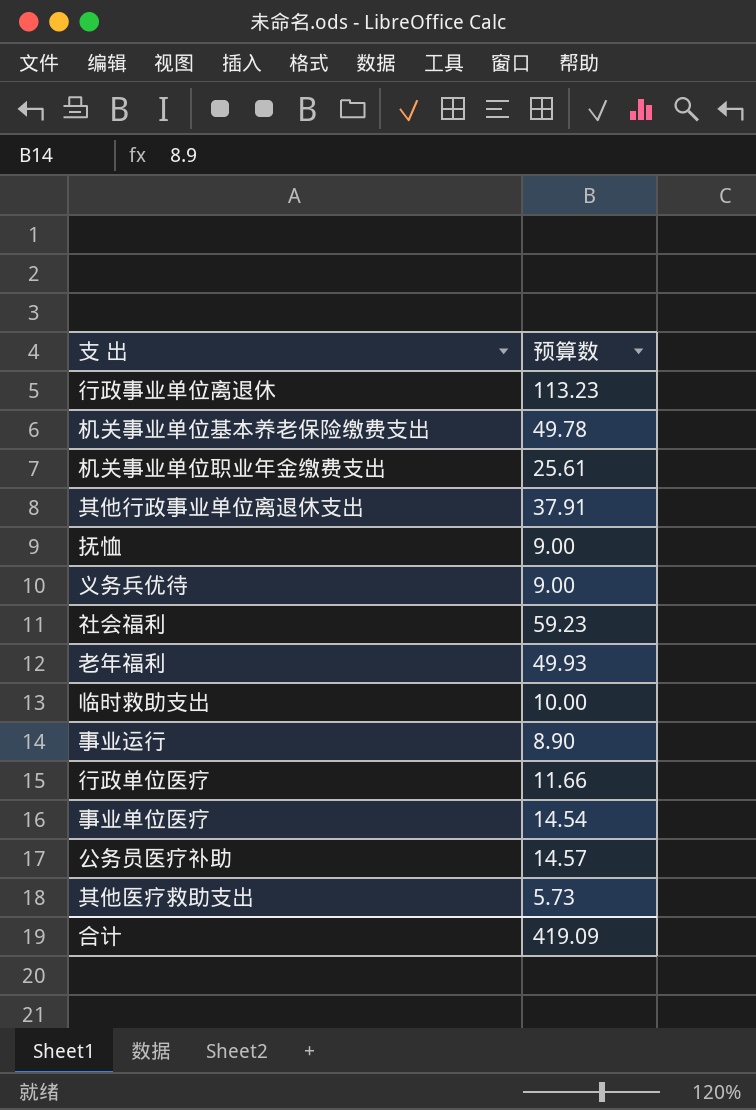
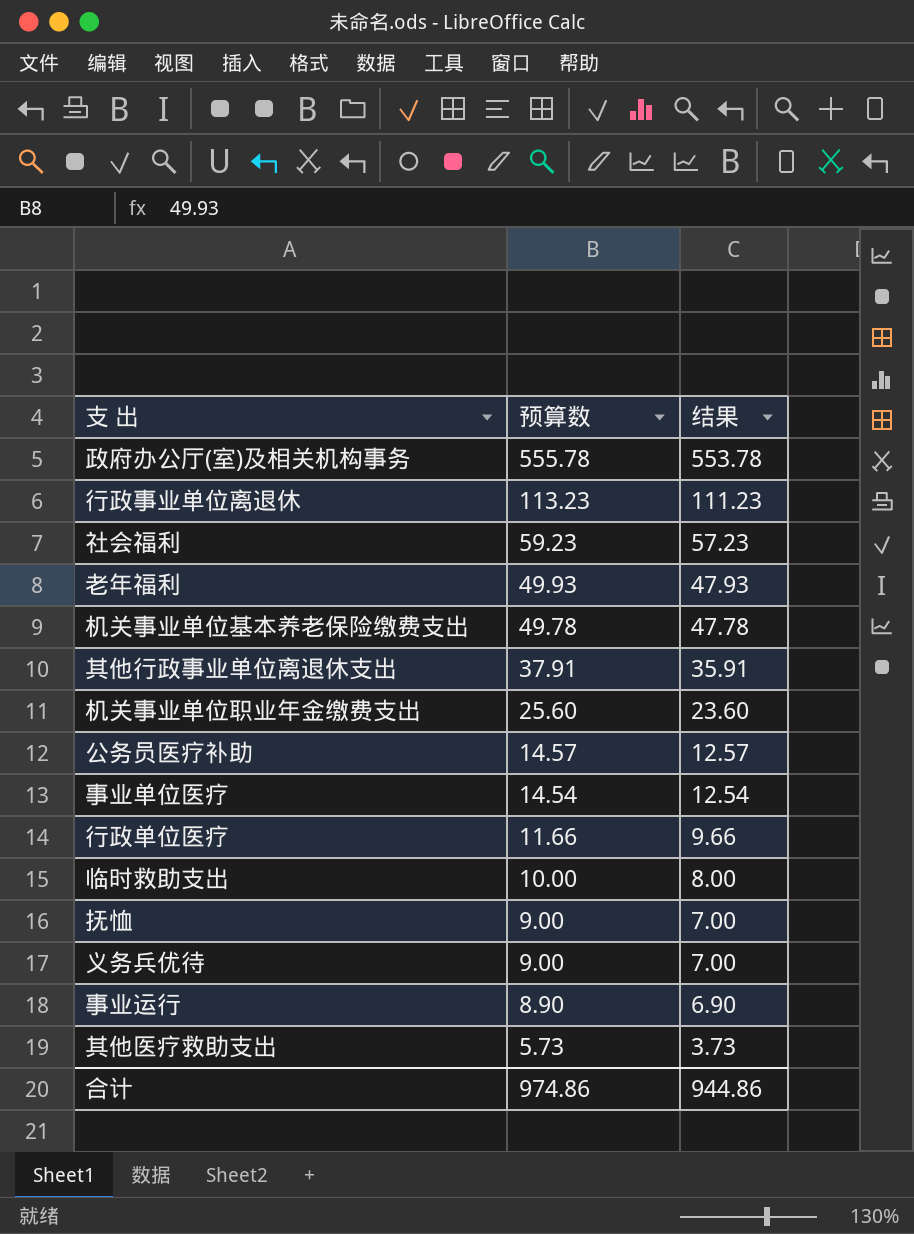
row order: none -> 预算数 descending
column 结果 | formula: none -> [预算数] - 2
row 政府办公厅(室)及相关机构事务: none -> 555.78 | 553.78
机关事业单位职业年金缴费支出 | 预算数: 25.61 -> 25.60
合计 | 预算数: 419.09 -> 974.86

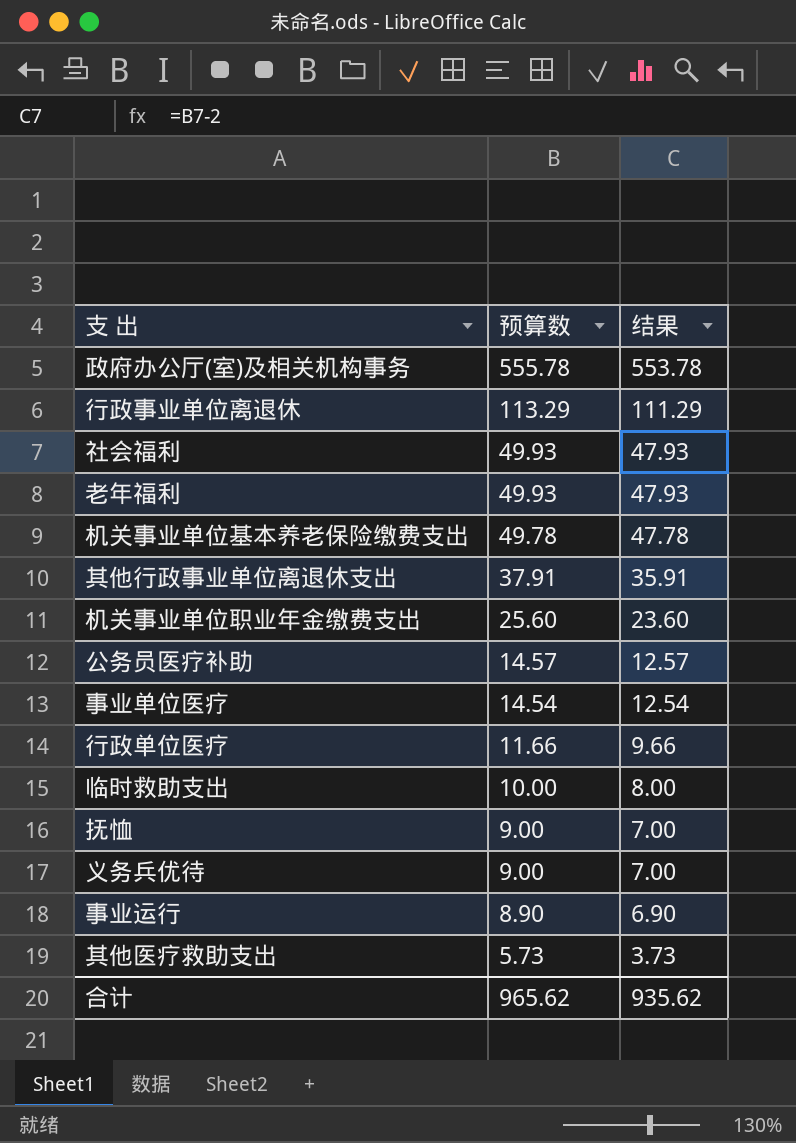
行政事业单位离退休 | 预算数: 113.23 -> 113.29
行政事业单位离退休 | 结果: 111.23 -> 111.29
社会福利 | 预算数: 59.23 -> 49.93
社会福利 | 结果: 57.23 -> 47.93
合计 | 预算数: 974.86 -> 965.62
合计 | 结果: 944.86 -> 935.62

